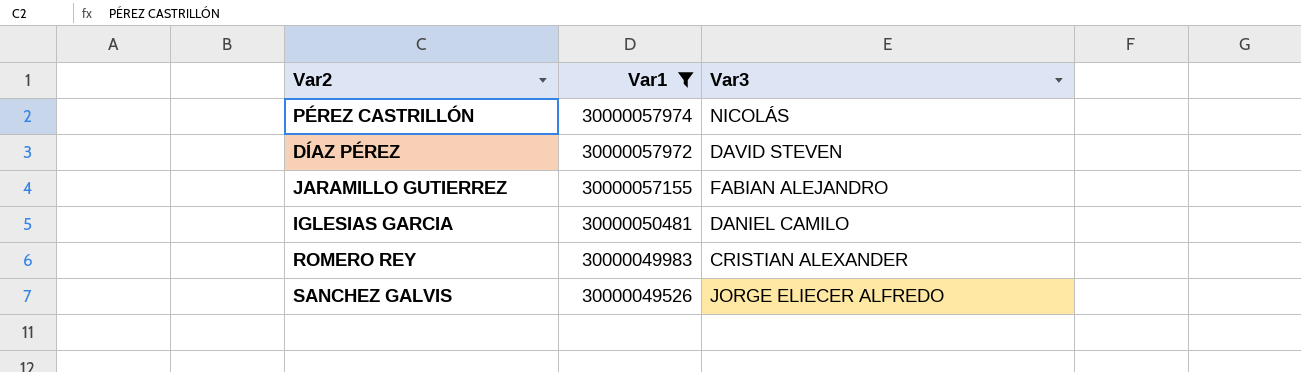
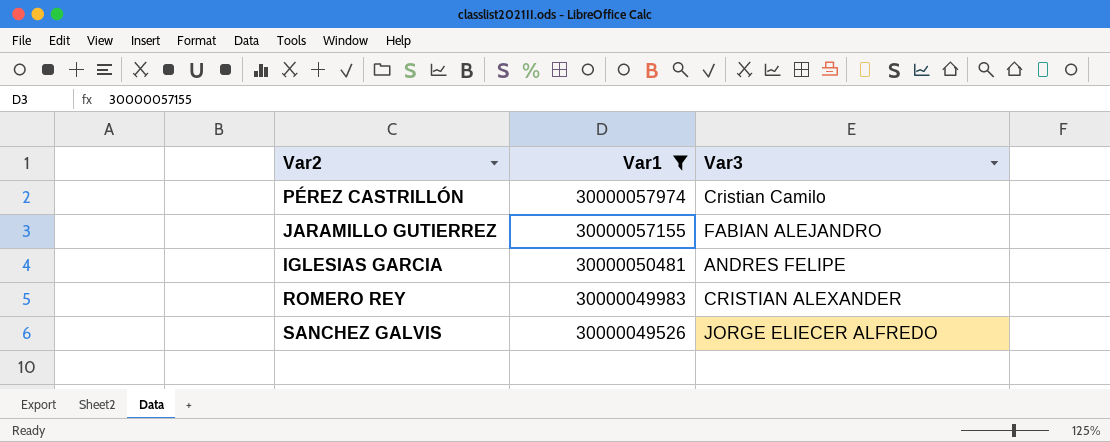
row DÍAZ PÉREZ: 30000057972 | DAVID STEVEN -> none
PÉREZ CASTRILLÓN | Var3: NICOLÁS -> Cristian Camilo
IGLESIAS GARCIA | Var3: DANIEL CAMILO -> ANDRES FELIPE

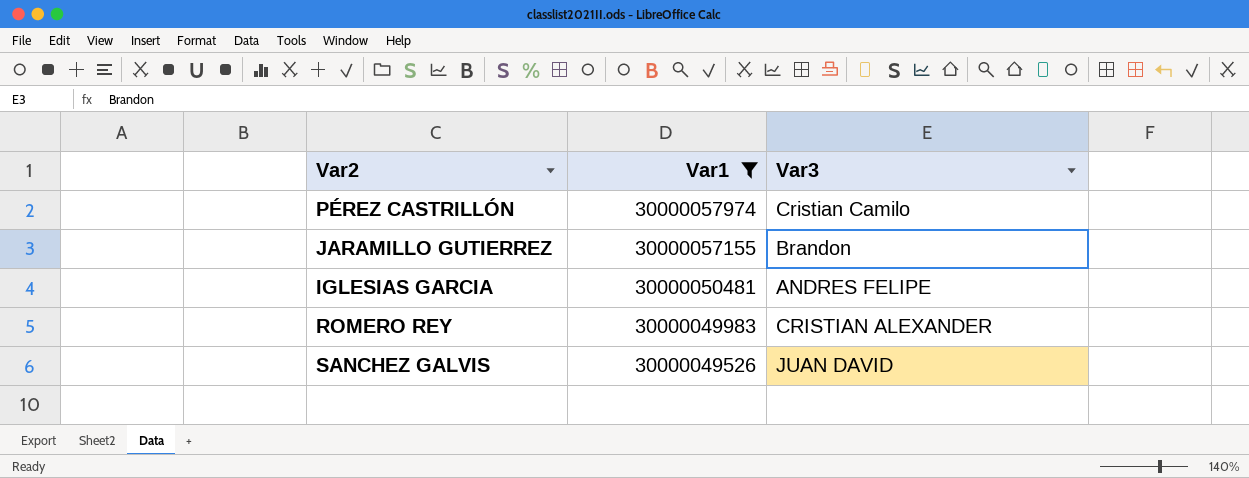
JARAMILLO GUTIERREZ | Var3: FABIAN ALEJANDRO -> Brandon
SANCHEZ GALVIS | Var3: JORGE ELIECER ALFREDO -> JUAN DAVID

